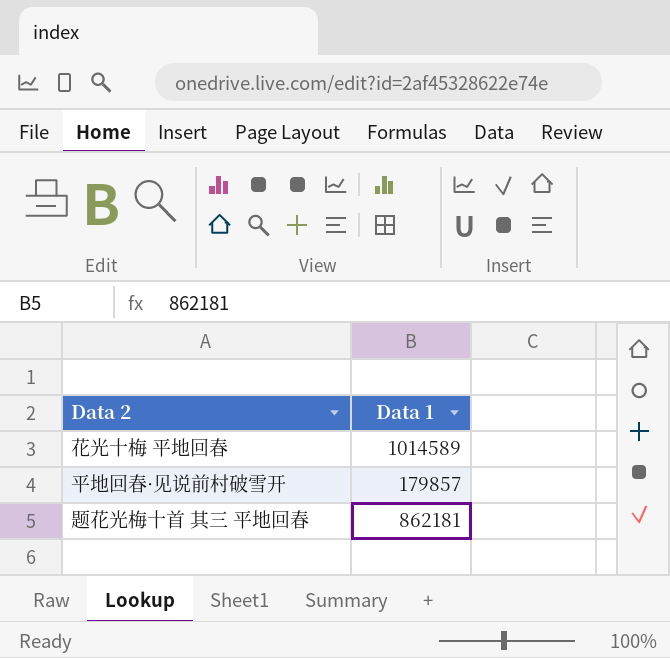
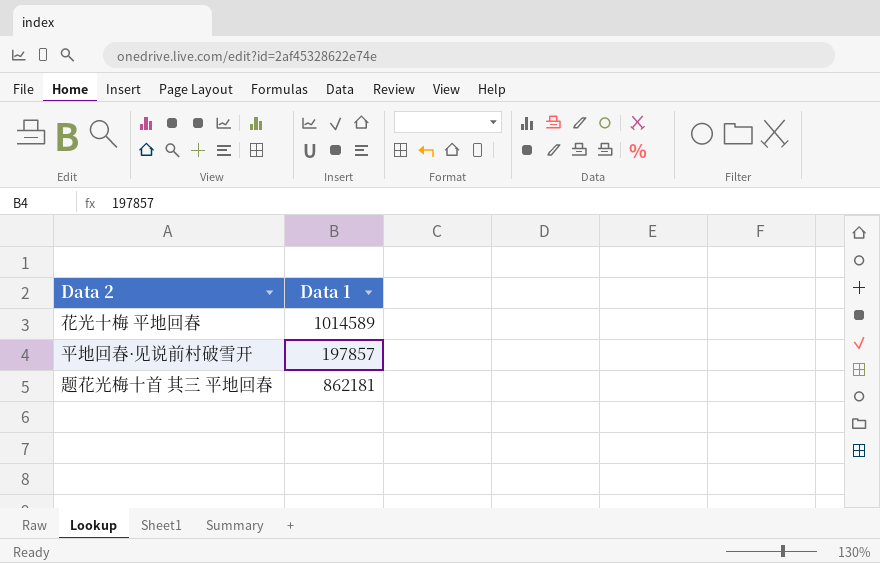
平地回春·见说前村破雪开 | Data 1: 179857 -> 197857

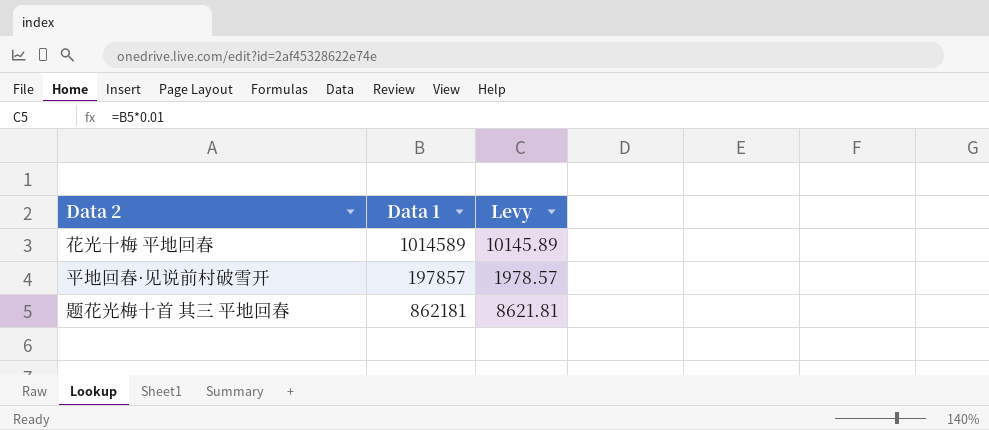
column Levy | formula: none -> [Data 1] * 0.01

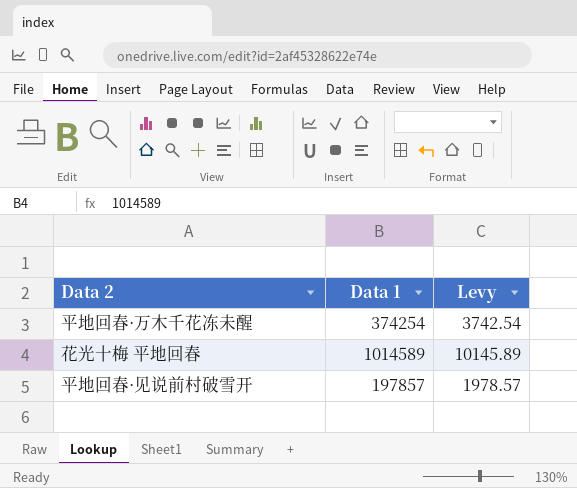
row 题花光梅十首 其三 平地回春: 862181 | 8621.81 -> none
row 平地回春·万木千花冻未醒: none -> 374254 | 3742.54

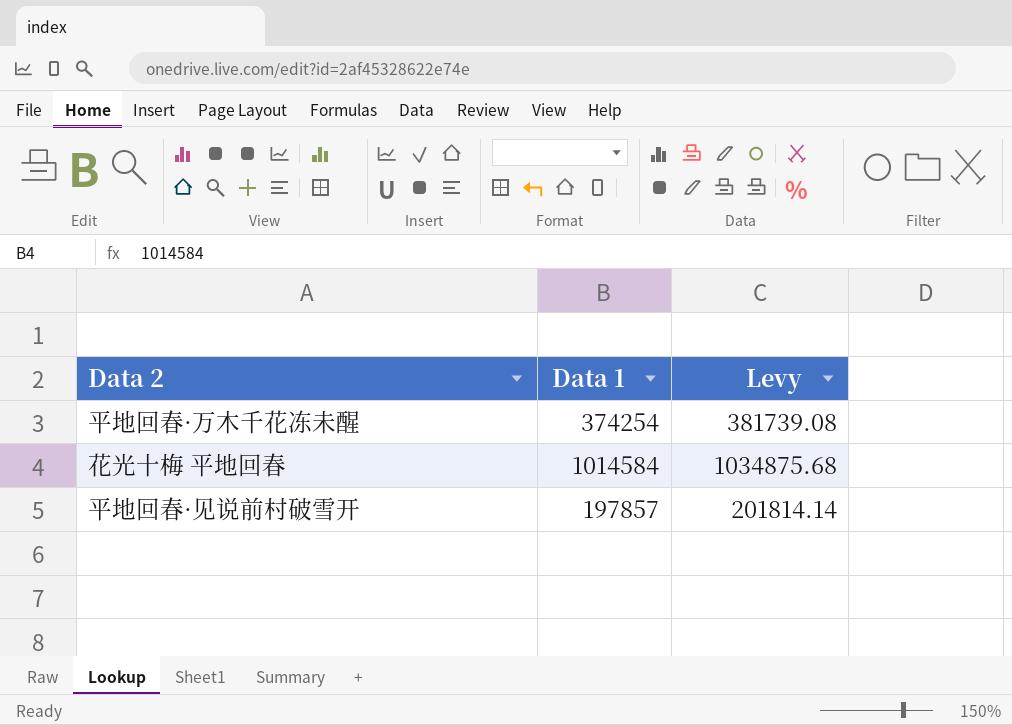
column Levy | formula: [Data 1] * 0.01 -> [Data 1] * 1.02
花光十梅 平地回春 | Data 1: 1014589 -> 1014584

